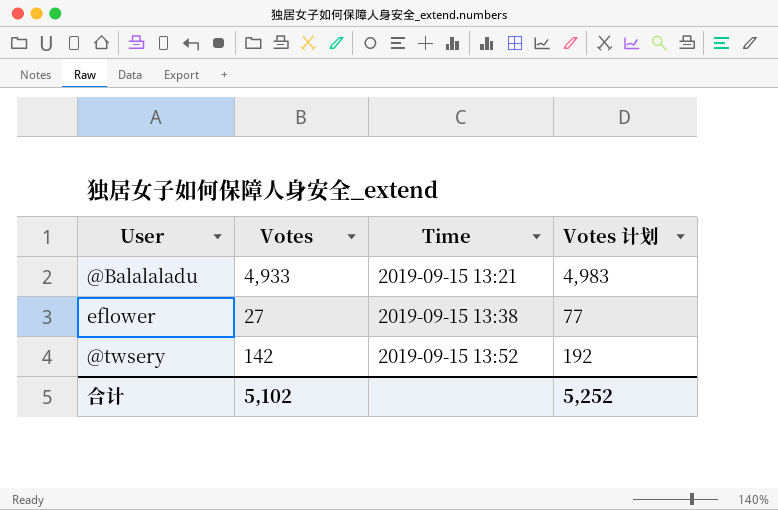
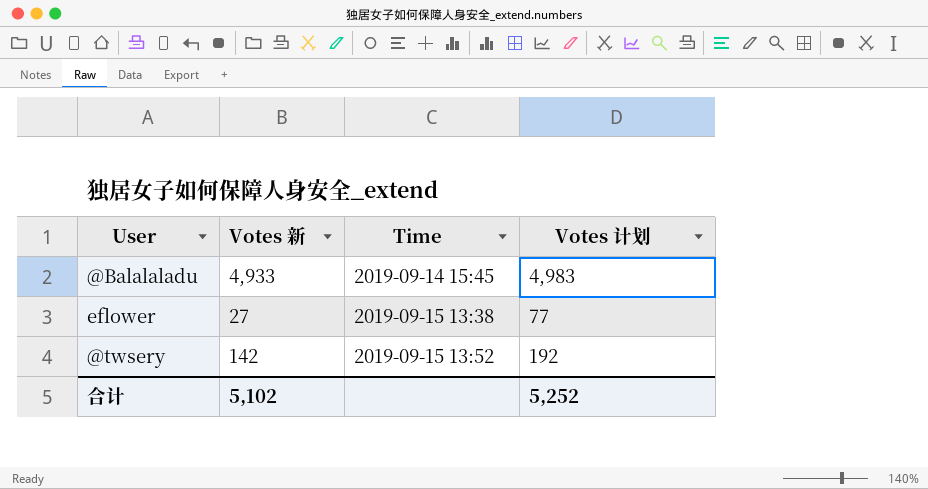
column name: Votes -> Votes 新
@Balalaladu | Time: 2019-09-15 13:21 -> 2019-09-14 15:45

